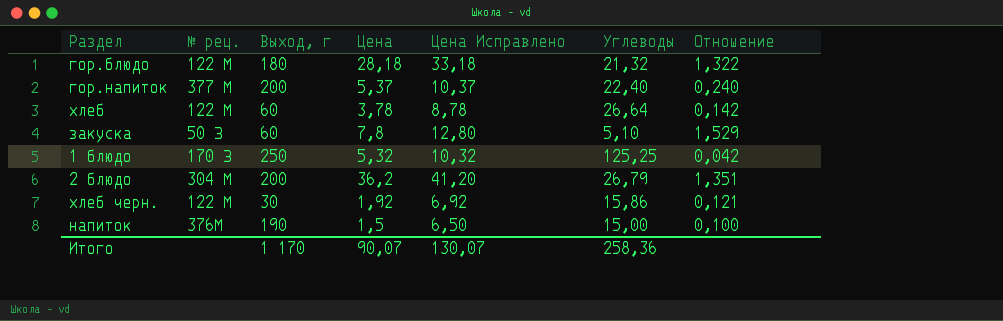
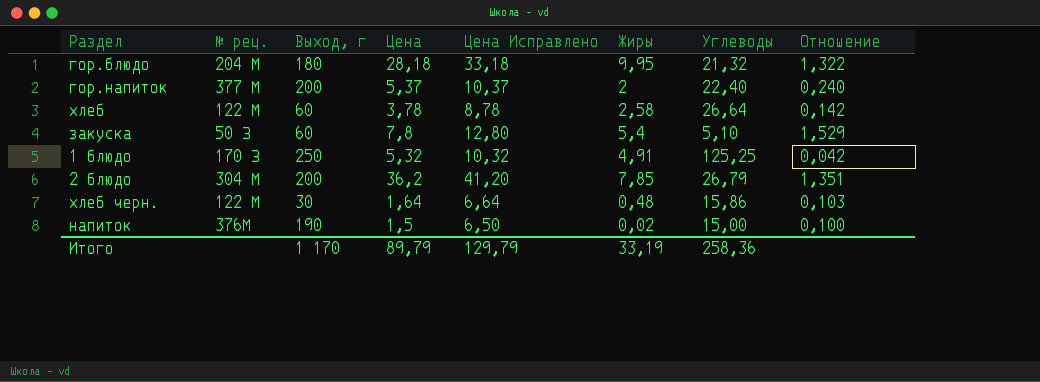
column Жиры | position: none -> 6
гор.блюдо | № рец.: 122 М -> 204 М
хлеб черн. | Цена: 1,92 -> 1,64
хлеб черн. | Цена Исправлено: 6,92 -> 6,64
хлеб черн. | Отношение: 0,121 -> 0,103
Итого | Цена: 90,07 -> 89,79
Итого | Цена Исправлено: 130,07 -> 129,79

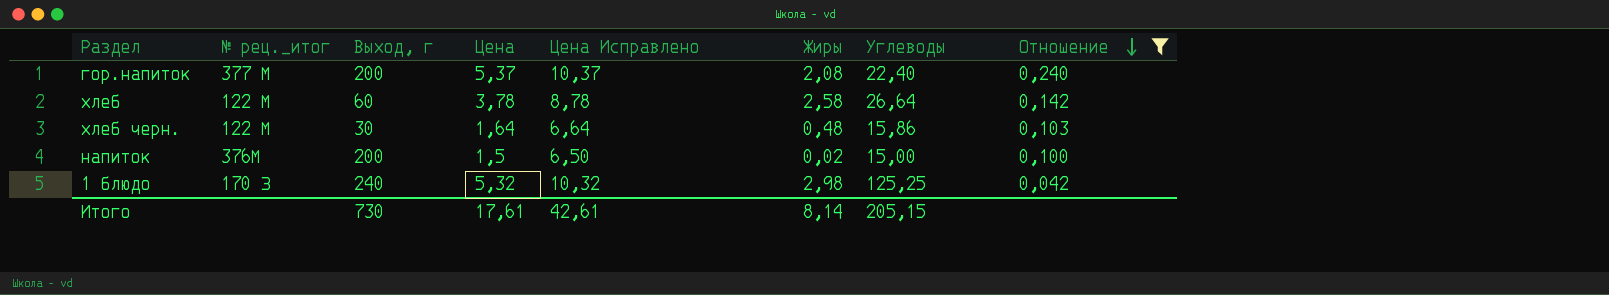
filter: none -> Отношение <= 0,240
row order: none -> Отношение descending
column name: № рец. -> № рец._итог
гор.напиток | Жиры: 2 -> 2,08
напиток | Выход, г: 190 -> 200
1 блюдо | Выход, г: 250 -> 240
1 блюдо | Жиры: 4,91 -> 2,98
Итого | Выход, г: 1 170 -> 730
Итого | Цена: 89,79 -> 17,61
Итого | Цена Исправлено: 129,79 -> 42,61
Итого | Жиры: 33,19 -> 8,14
Итого | Углеводы: 258,36 -> 205,15

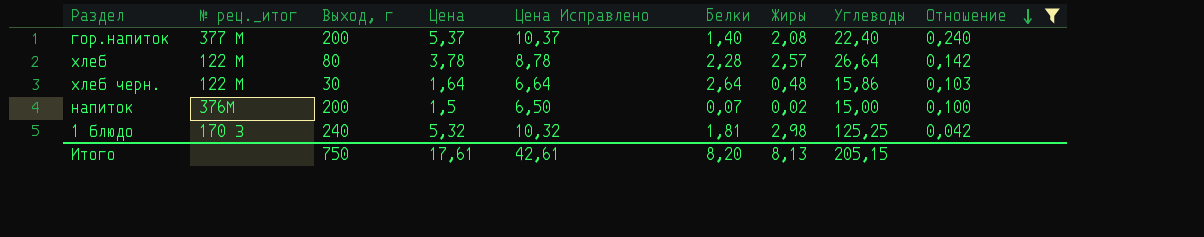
column Белки | position: none -> 6
хлеб | Выход, г: 60 -> 80
хлеб | Жиры: 2,58 -> 2,57
Итого | Выход, г: 730 -> 750
Итого | Жиры: 8,14 -> 8,13

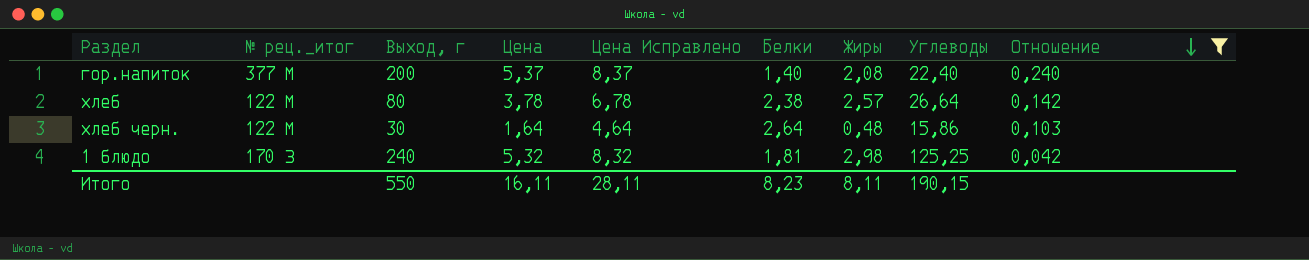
column Цена Исправлено | formula: [Цена] + 5 -> [Цена] + 3
row напиток: 376М | 200 | 1,5 | 6,50 | 0,07 | 0,02 | 15,00 | 0,100 -> none
хлеб | Белки: 2,28 -> 2,38
Итого | Выход, г: 750 -> 550
Итого | Цена: 17,61 -> 16,11
Итого | Цена Исправлено: 42,61 -> 28,11
Итого | Белки: 8,20 -> 8,23
Итого | Жиры: 8,13 -> 8,11
Итого | Углеводы: 205,15 -> 190,15

